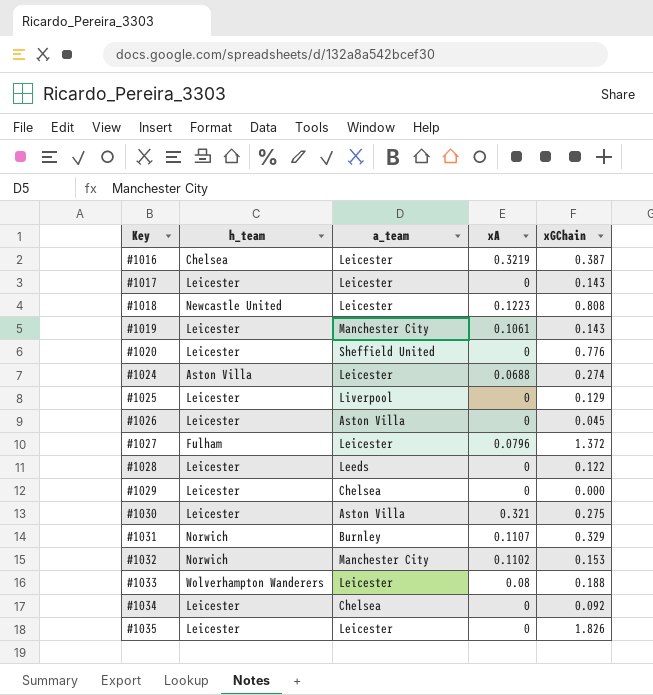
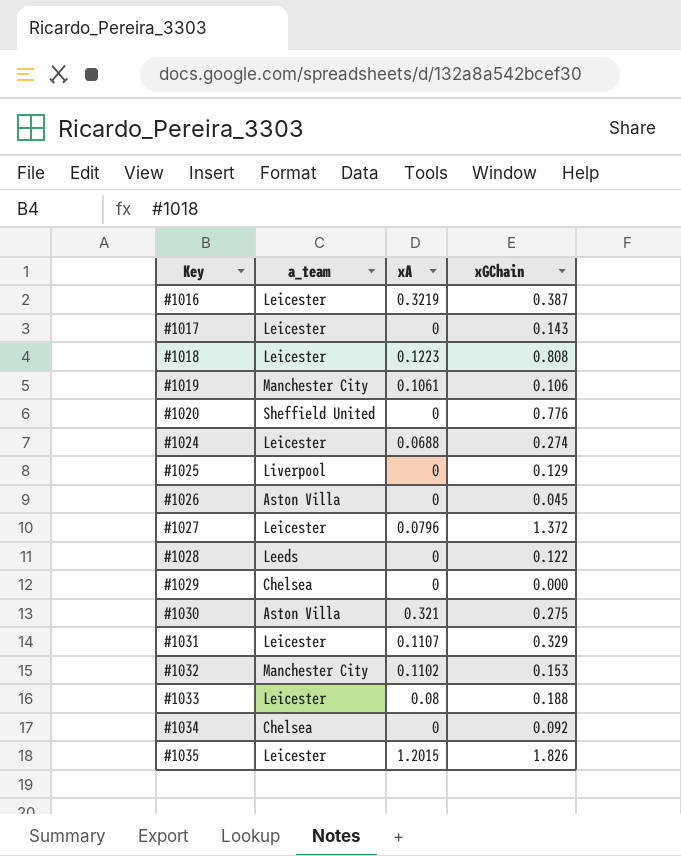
column h_team | position: 2 -> none
#1019 | xGChain: 0.143 -> 0.106
#1031 | a_team: Burnley -> Leicester
#1035 | xA: 0 -> 1.2015

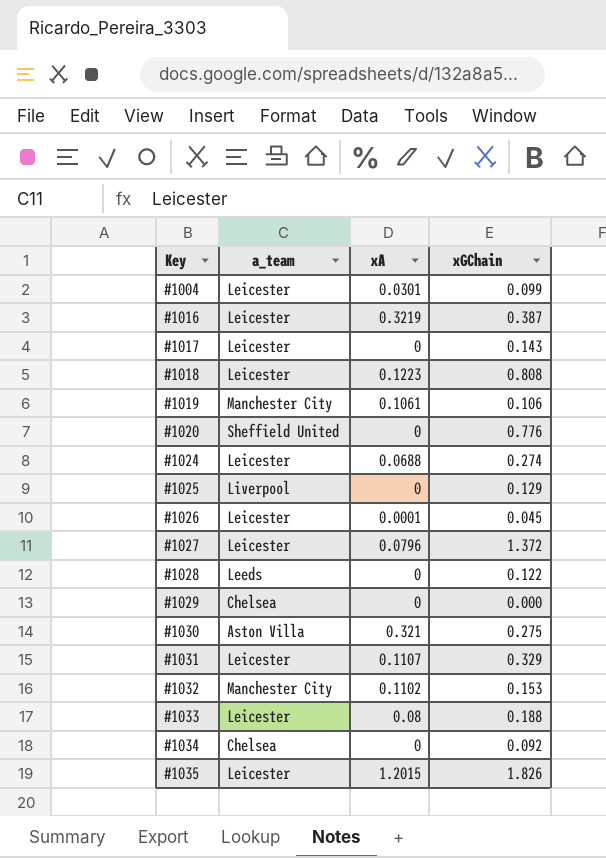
row #1004: none -> Leicester | 0.0301 | 0.099
#1026 | a_team: Aston Villa -> Leicester
#1026 | xA: 0 -> 0.0001

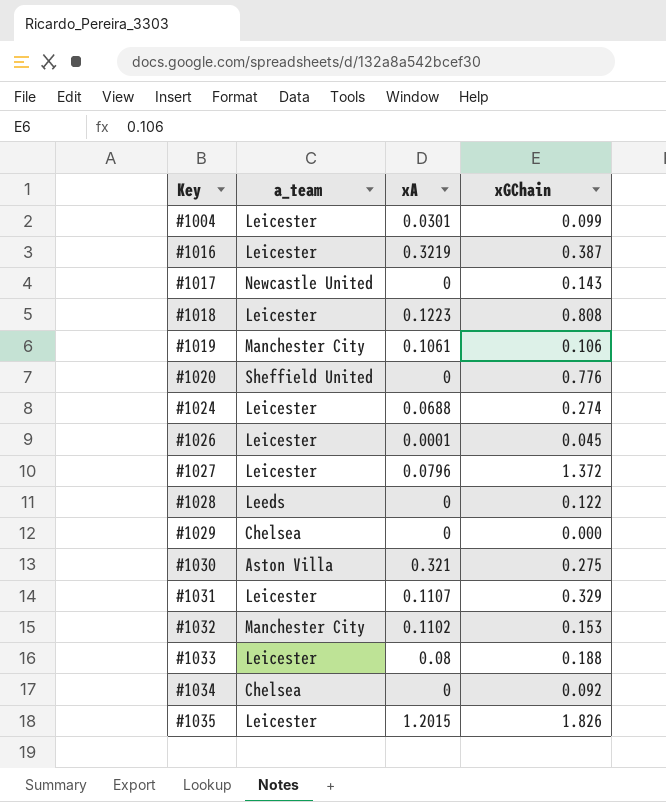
row #1025: Liverpool | 0 | 0.129 -> none
#1017 | a_team: Leicester -> Newcastle United

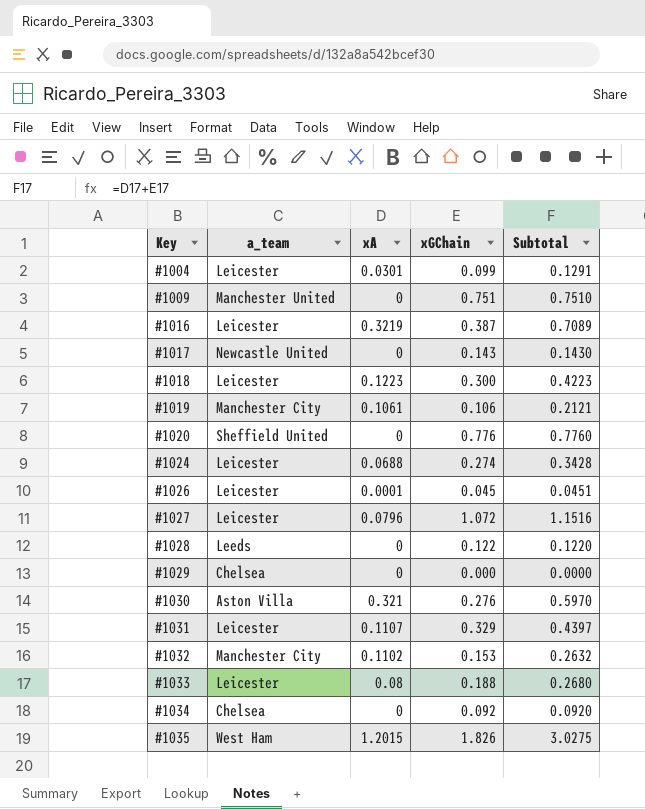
column Subtotal | formula: none -> [xA] + [xGChain]
row #1009: none -> Manchester United | 0 | 0.751 | 0.7510
#1018 | xGChain: 0.808 -> 0.300
#1027 | xGChain: 1.372 -> 1.072
#1030 | xGChain: 0.275 -> 0.276
#1035 | a_team: Leicester -> West Ham

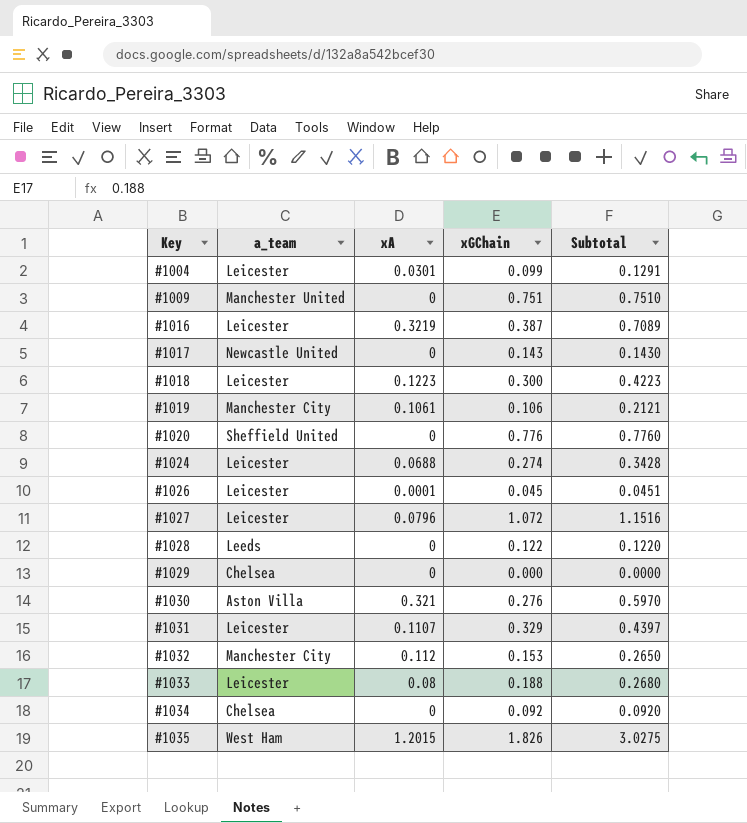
#1032 | xA: 0.1102 -> 0.112
#1032 | Subtotal: 0.2632 -> 0.2650

